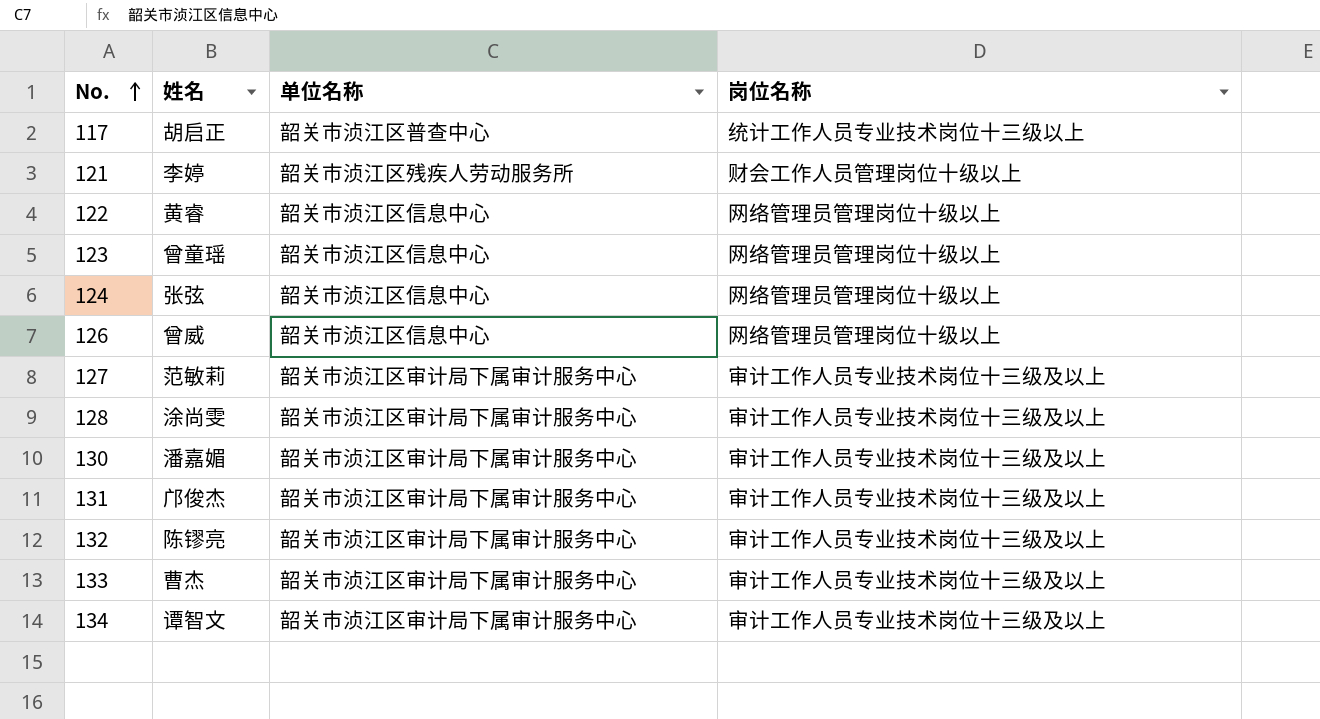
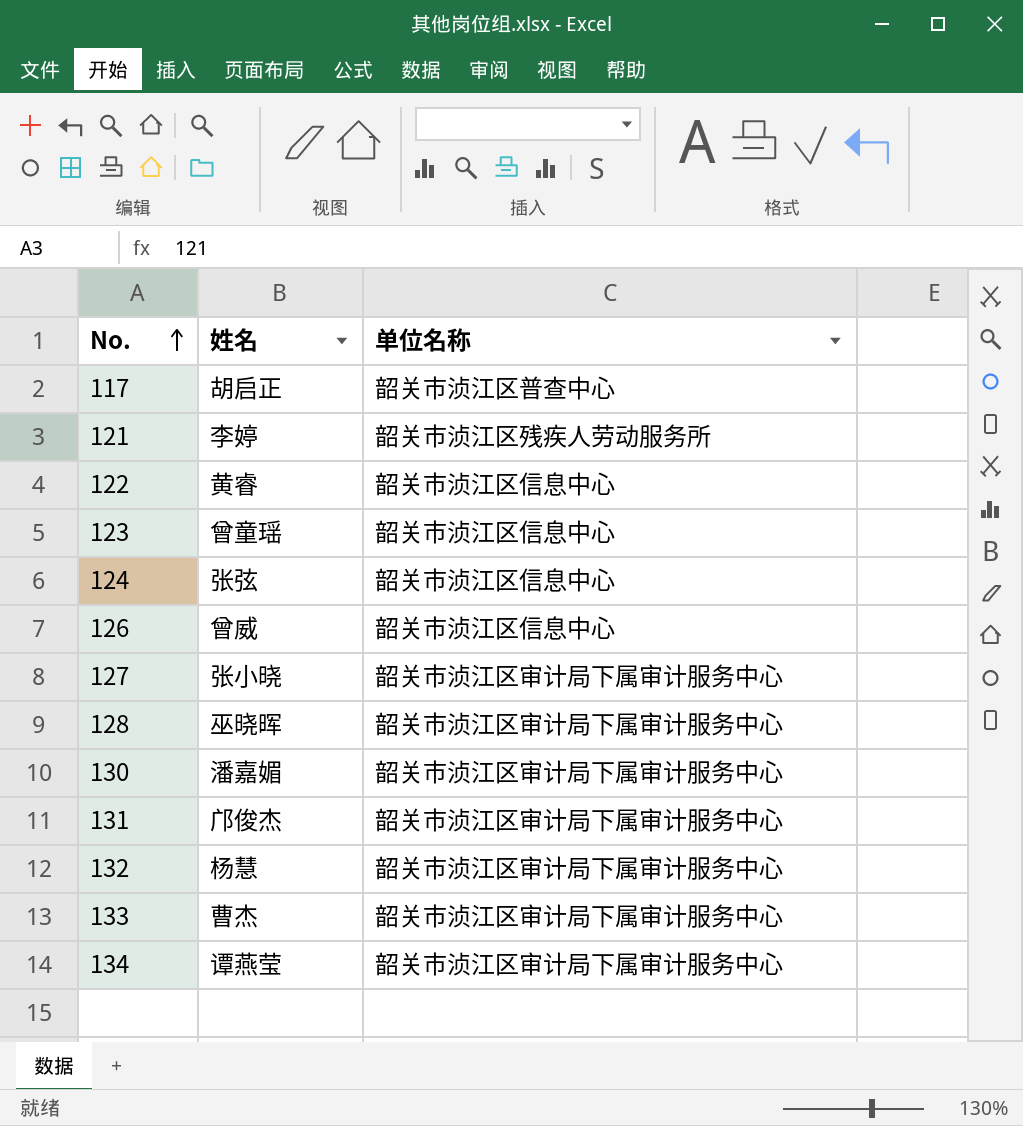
column 岗位名称 | position: 4 -> none
127 | 姓名: 范敏莉 -> 张小晓
128 | 姓名: 涂尚雯 -> 巫晓晖
132 | 姓名: 陈镠亮 -> 杨慧
134 | 姓名: 谭智文 -> 谭燕莹

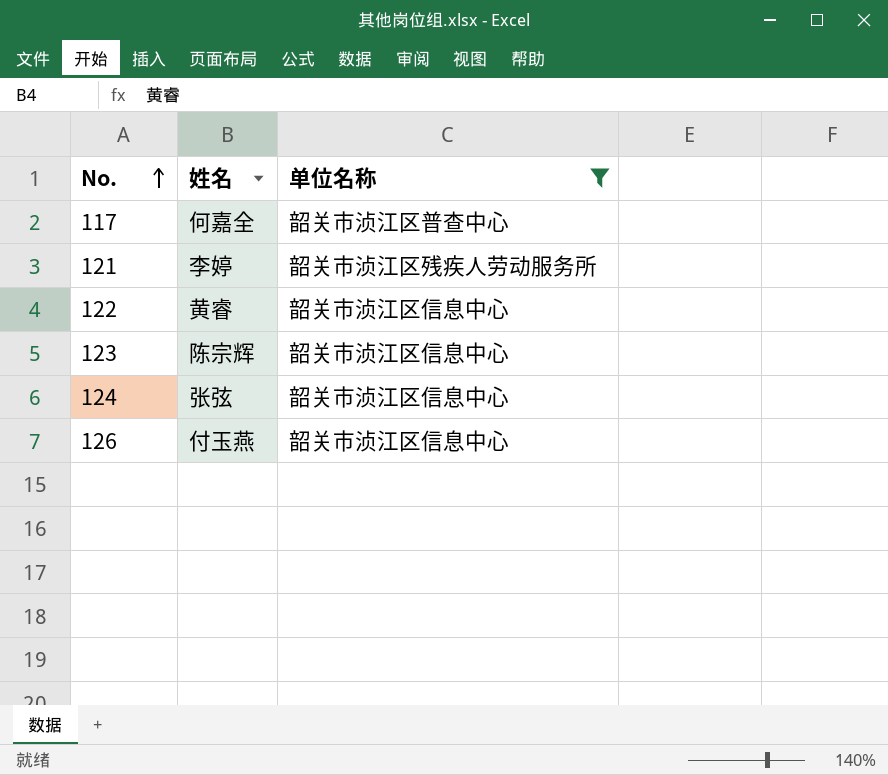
filter: none -> 单位名称 != 韶关市浈江区审计局下属审计服务中心
117 | 姓名: 胡启正 -> 何嘉全
123 | 姓名: 曾童瑶 -> 陈宗辉
126 | 姓名: 曾威 -> 付玉燕

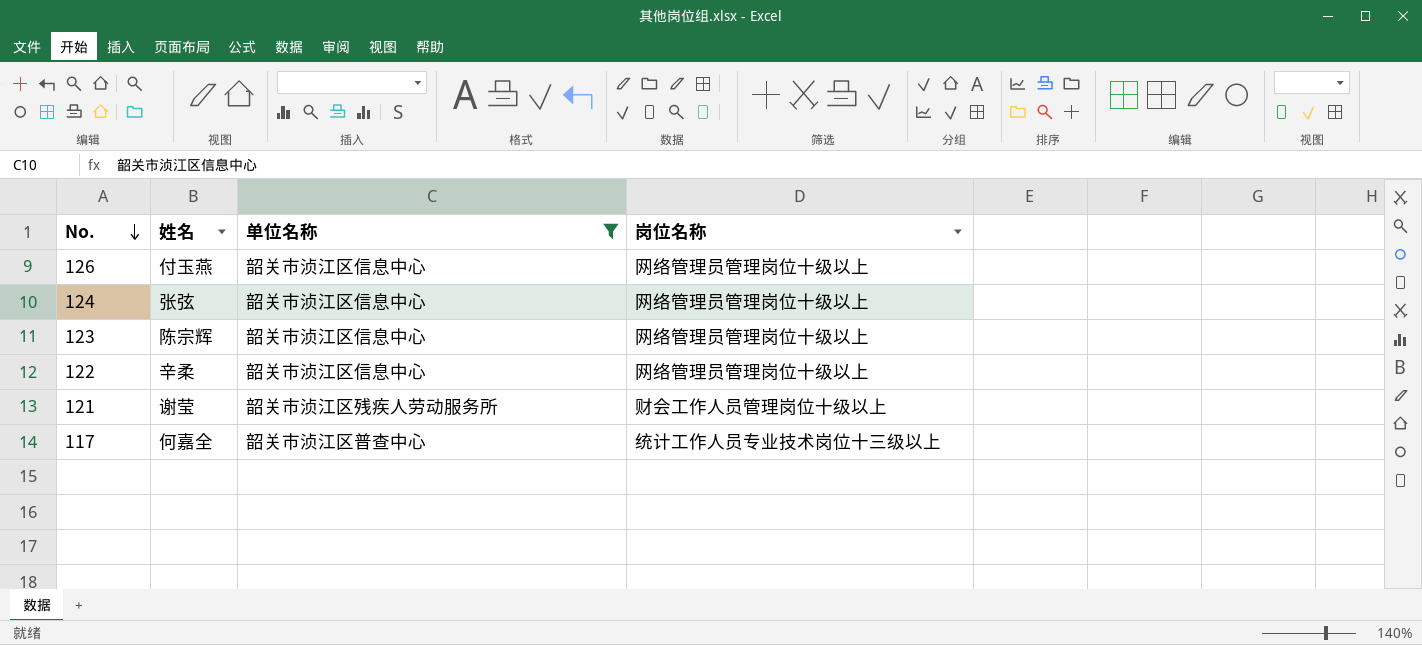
row order: No. ascending -> No. descending
column 岗位名称 | position: none -> 4
122 | 姓名: 黄睿 -> 辛柔
121 | 姓名: 李婷 -> 谢莹

